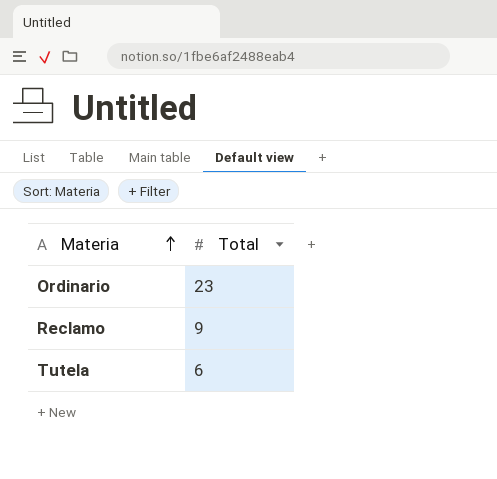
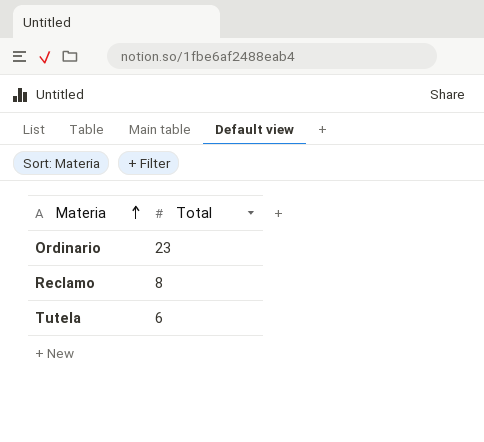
Reclamo | Total: 9 -> 8

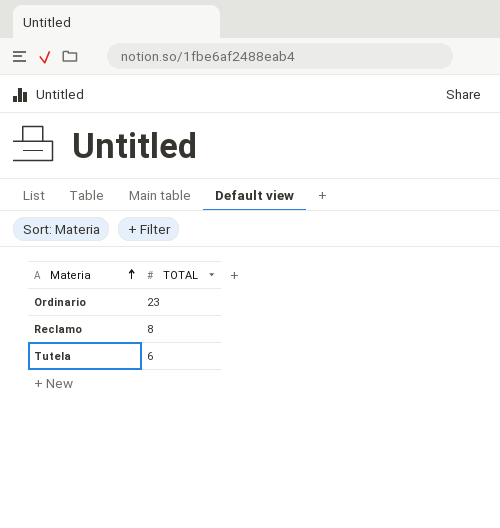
column name: Total -> TOTAL

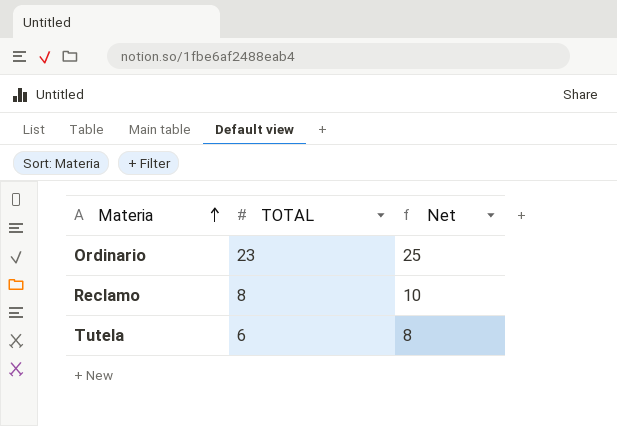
column Net | formula: none -> [TOTAL] + 2

